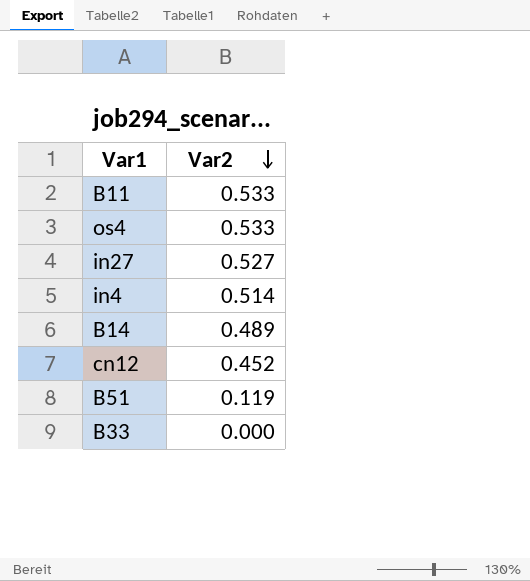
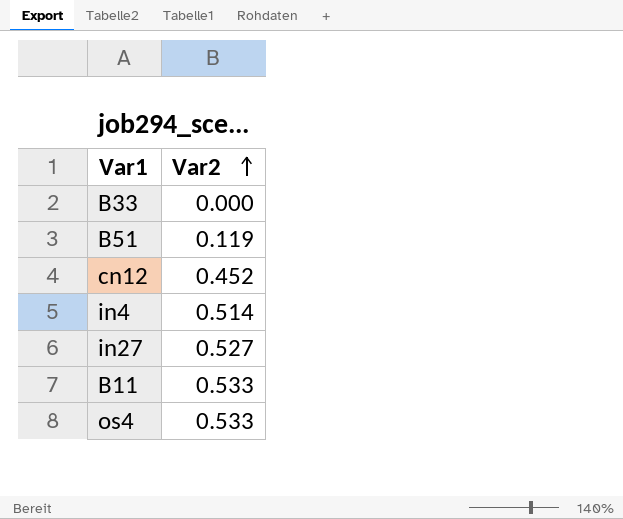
row order: Var2 descending -> Var2 ascending
row B14: 0.489 -> none

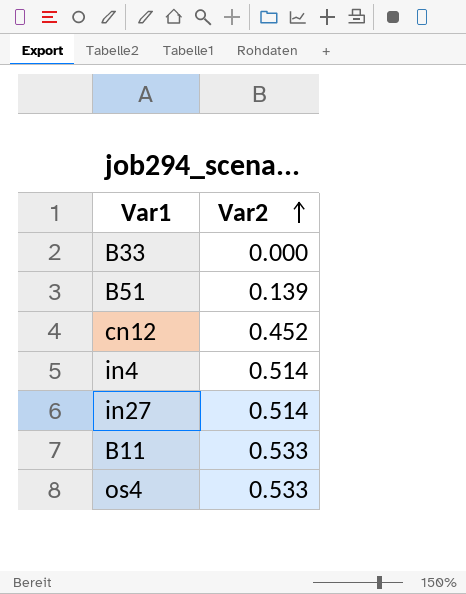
B51 | Var2: 0.119 -> 0.139
in27 | Var2: 0.527 -> 0.514

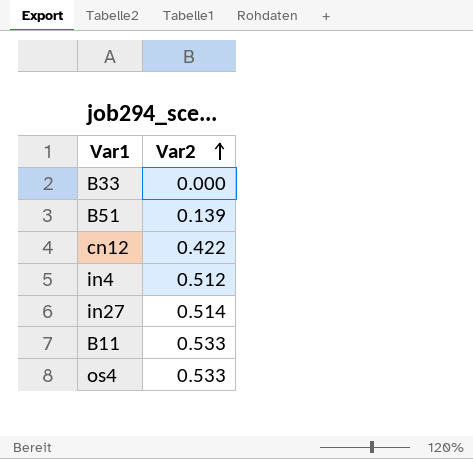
cn12 | Var2: 0.452 -> 0.422
in4 | Var2: 0.514 -> 0.512

